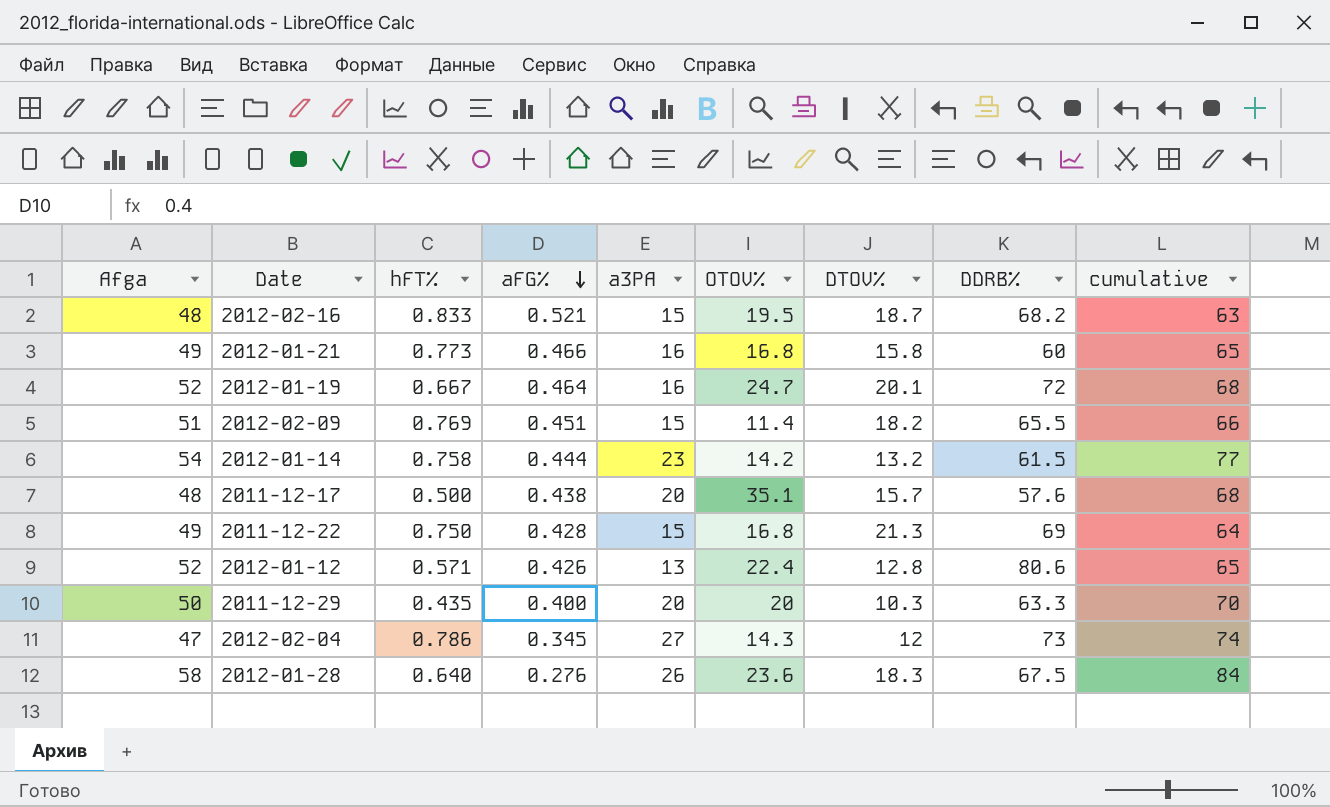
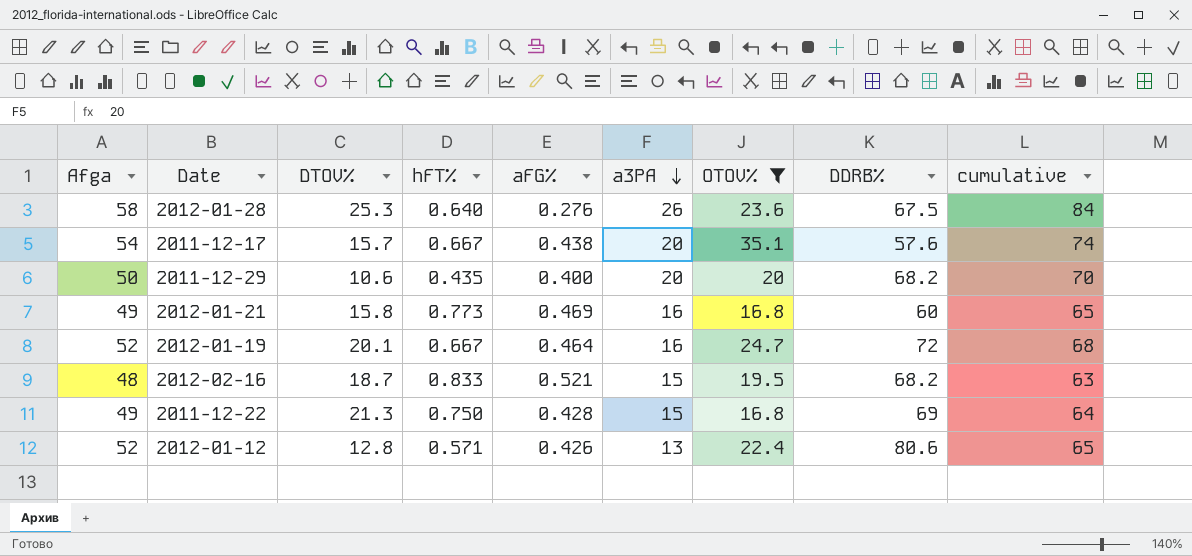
filter: none -> OTOV% >= 16.8
row order: aFG% descending -> a3PA descending
column DTOV% | position: 7 -> 3
2012-01-28 | DTOV%: 18.3 -> 25.3
2011-12-17 | Afga: 48 -> 54
2011-12-17 | hFT%: 0.500 -> 0.667
2011-12-17 | cumulative: 68 -> 74
2011-12-29 | DTOV%: 10.3 -> 10.6
2011-12-29 | DDRB%: 63.3 -> 68.2
2012-01-21 | aFG%: 0.466 -> 0.469

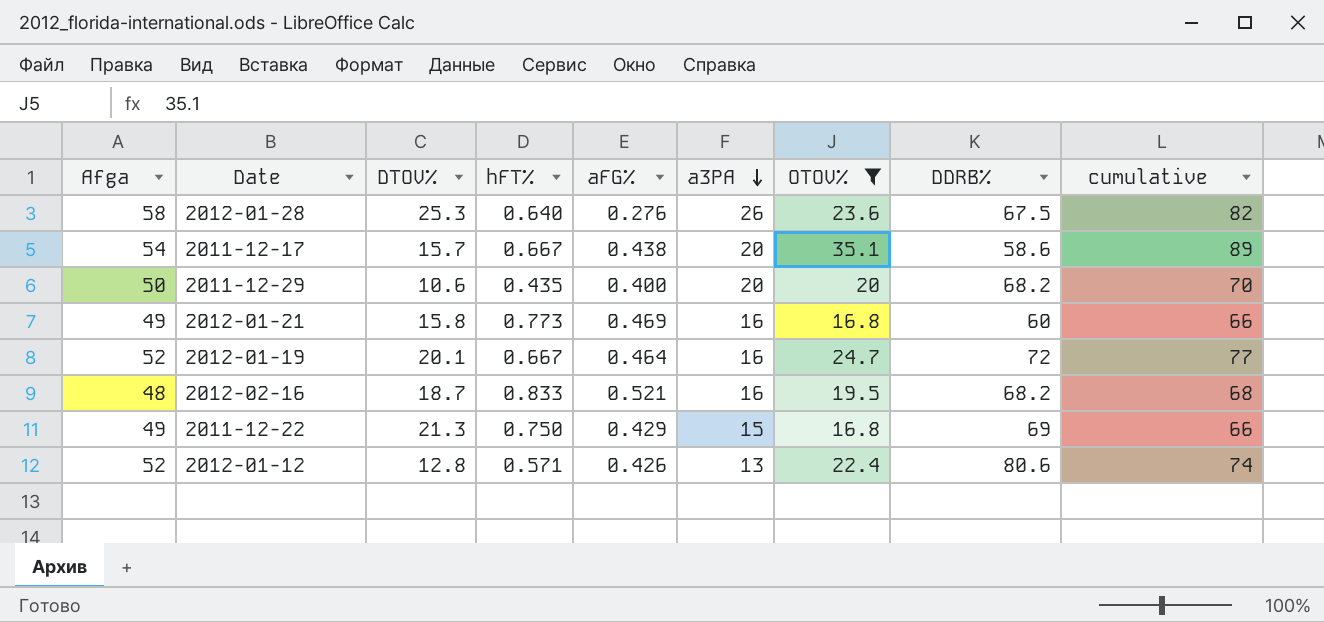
column cumulative | formula: [Afga] + [a3PA] -> [Afga] + [OTOV%]
2011-12-17 | DDRB%: 57.6 -> 58.6
2012-02-16 | a3PA: 15 -> 16
2011-12-22 | aFG%: 0.428 -> 0.429

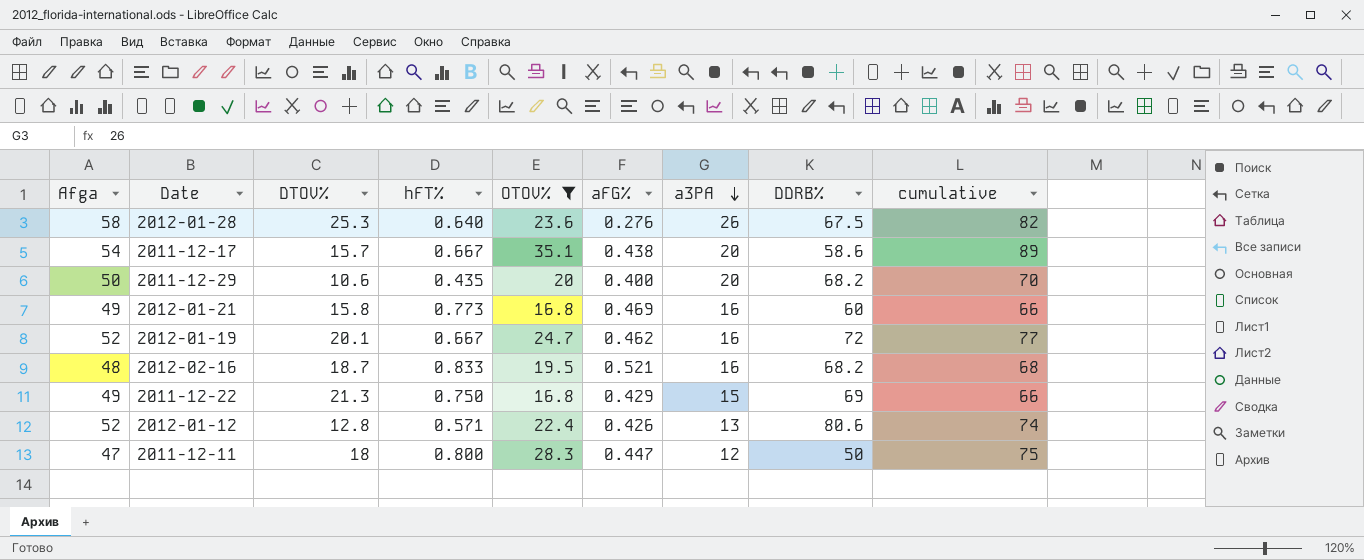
column OTOV% | position: 7 -> 5
2012-01-19 | aFG%: 0.464 -> 0.462
row 2011-12-11: none -> 47 | 18 | 0.800 | 28.3 | 0.447 | 12 | 50 | 75

